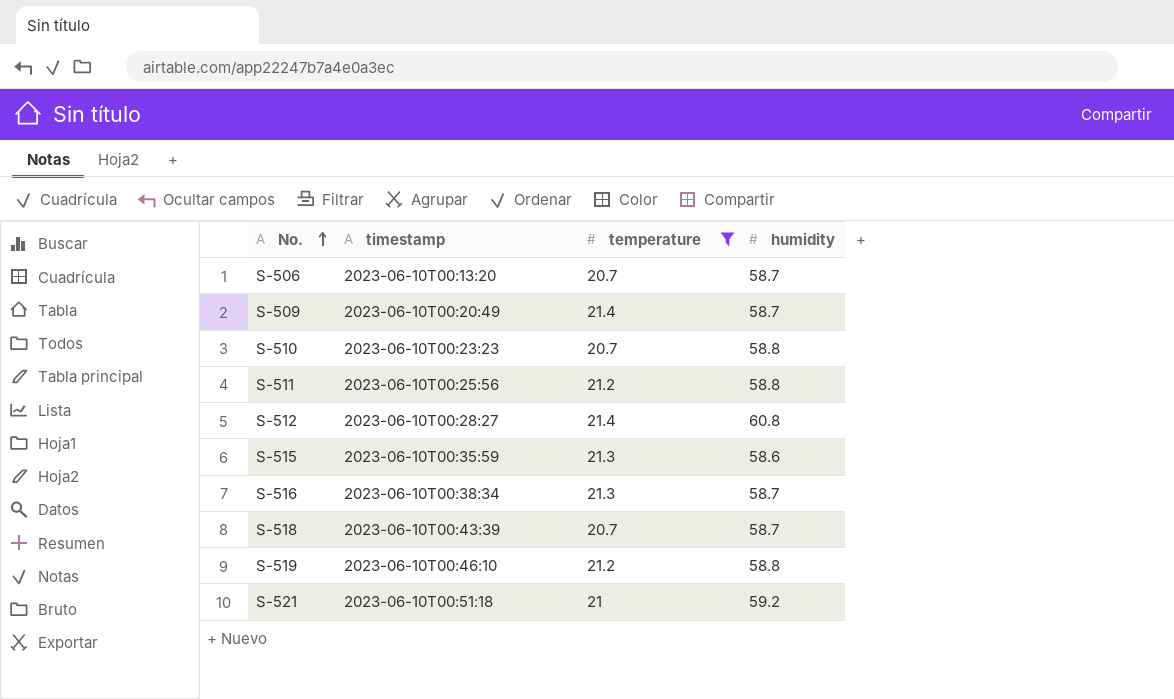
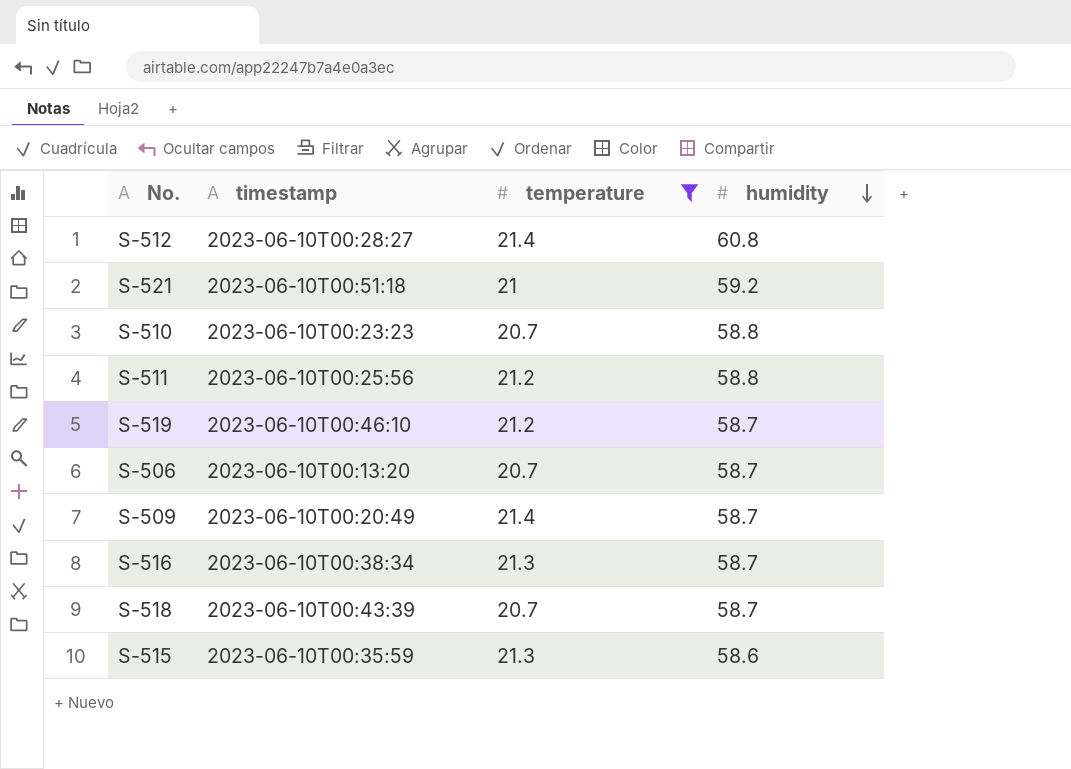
row order: No. ascending -> humidity descending
S-519 | humidity: 58.8 -> 58.7

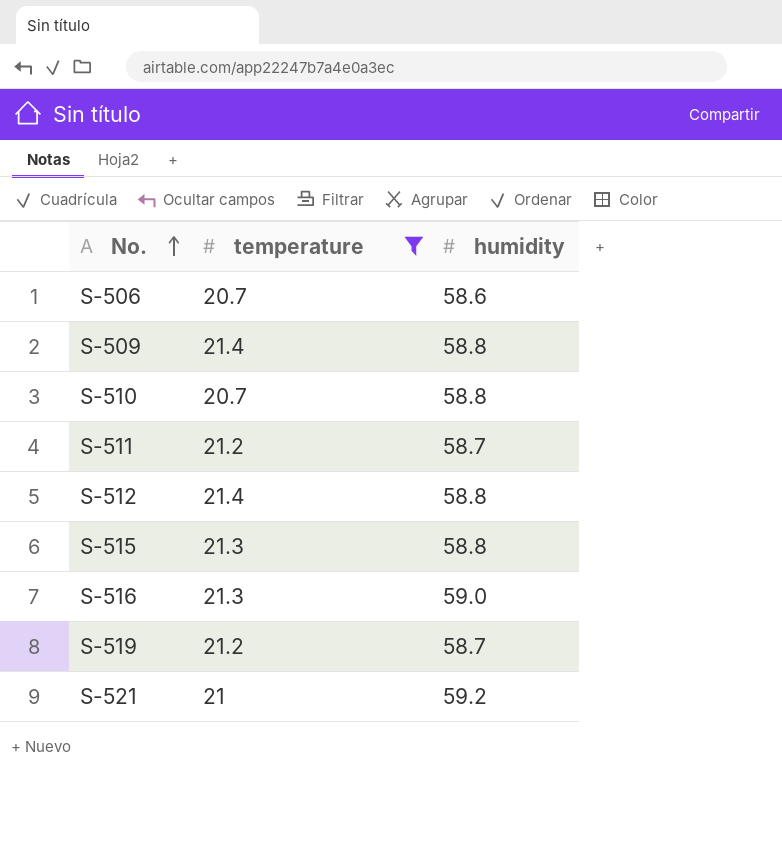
row order: humidity descending -> No. ascending
column timestamp | position: 2 -> none
row S-518: 2023-06-10T00:43:39 | 20.7 | 58.7 -> none
S-506 | humidity: 58.7 -> 58.6
S-509 | humidity: 58.7 -> 58.8
S-511 | humidity: 58.8 -> 58.7
S-512 | humidity: 60.8 -> 58.8
S-515 | humidity: 58.6 -> 58.8
S-516 | humidity: 58.7 -> 59.0

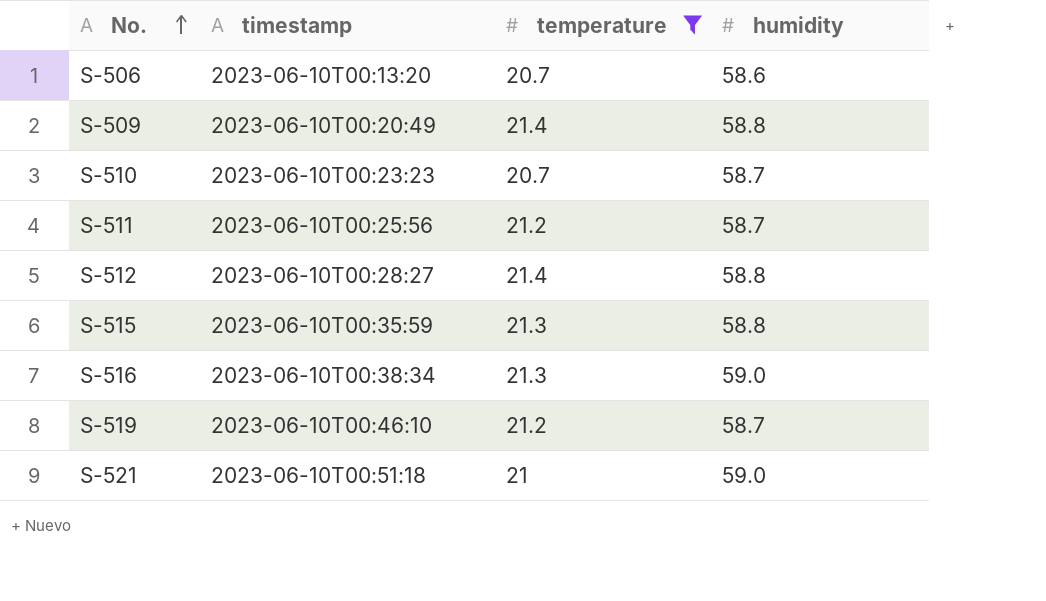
column timestamp | position: none -> 2
S-510 | humidity: 58.8 -> 58.7
S-521 | humidity: 59.2 -> 59.0

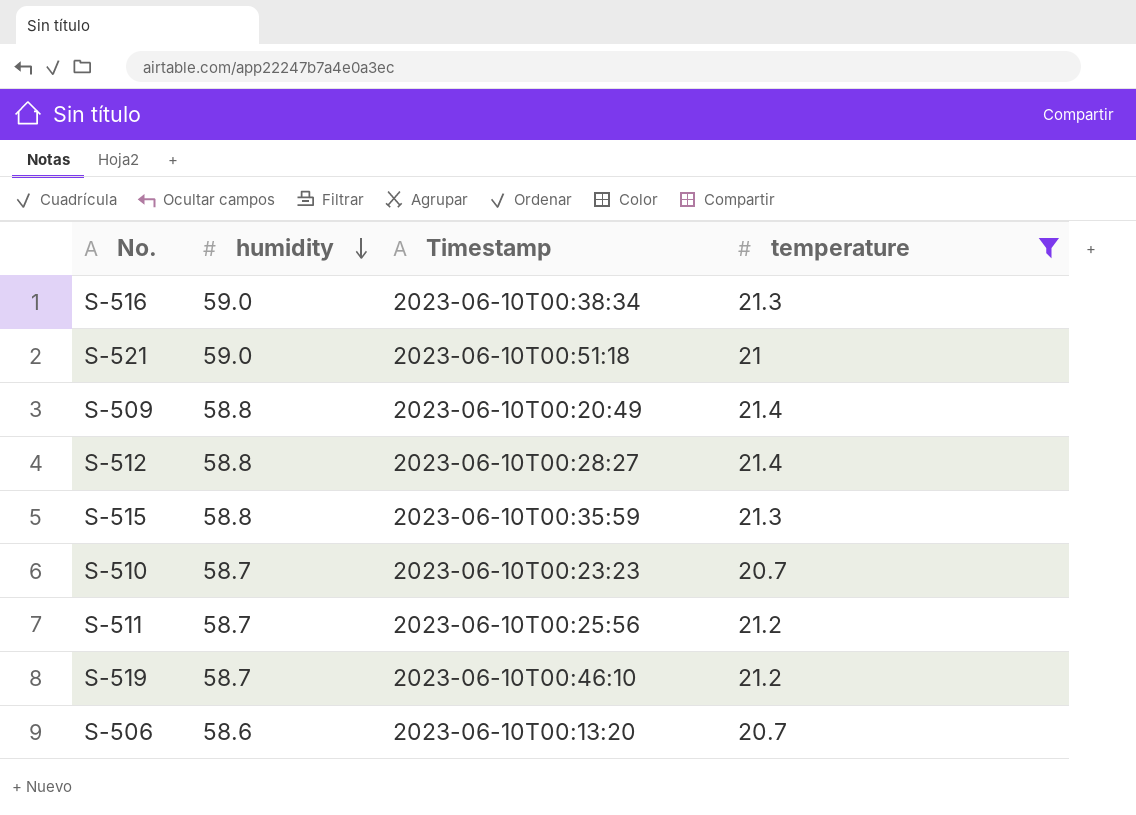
row order: No. ascending -> humidity descending
column humidity | position: 4 -> 2
column name: timestamp -> Timestamp

